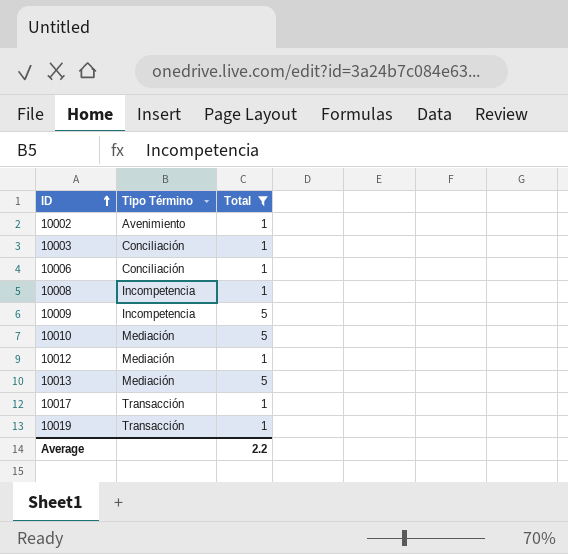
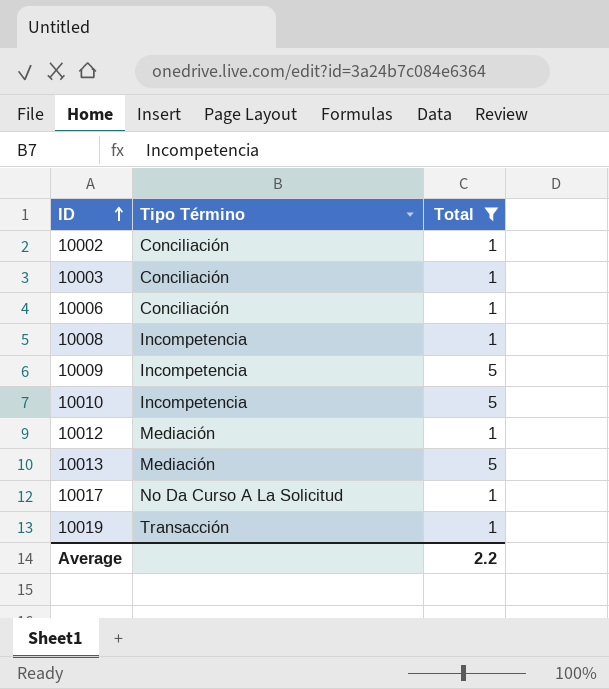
10002 | Tipo Término: Avenimiento -> Conciliación
10010 | Tipo Término: Mediación -> Incompetencia
10017 | Tipo Término: Transacción -> No Da Curso A La Solicitud

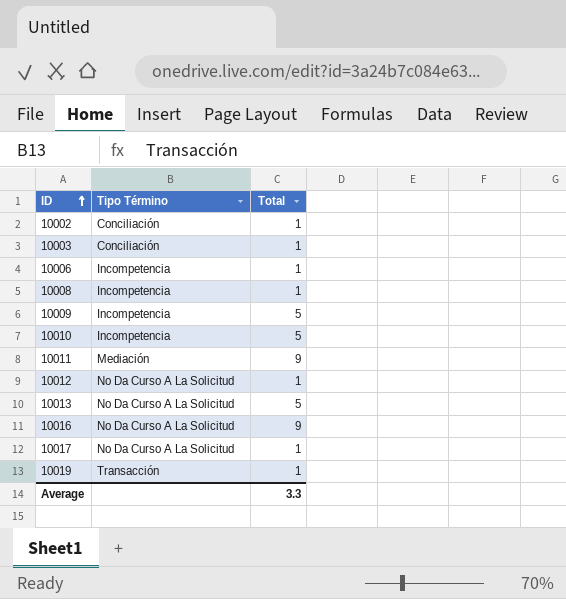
filter: Total != 9 -> none
10006 | Tipo Término: Conciliación -> Incompetencia
10012 | Tipo Término: Mediación -> No Da Curso A La Solicitud
10013 | Tipo Término: Mediación -> No Da Curso A La Solicitud
Average | Total: 2.2 -> 3.3

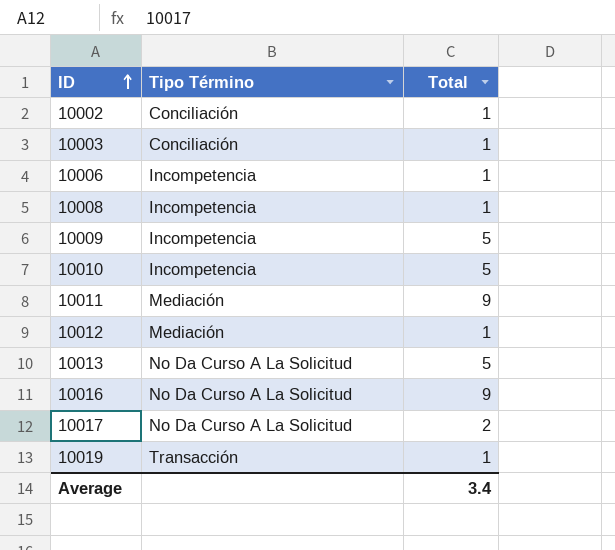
10012 | Tipo Término: No Da Curso A La Solicitud -> Mediación
10017 | Total: 1 -> 2
Average | Total: 3.3 -> 3.4

